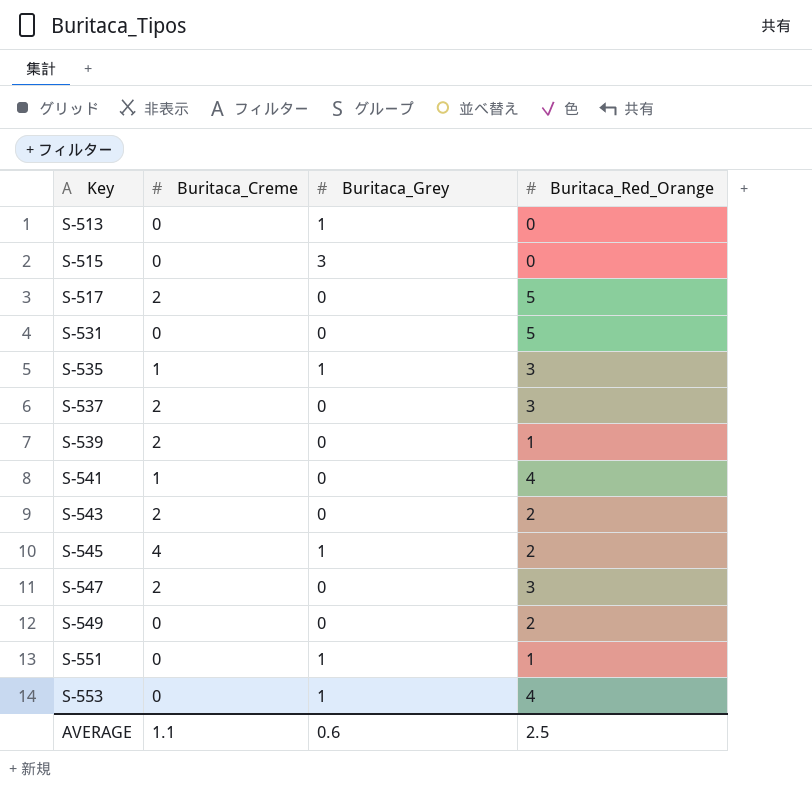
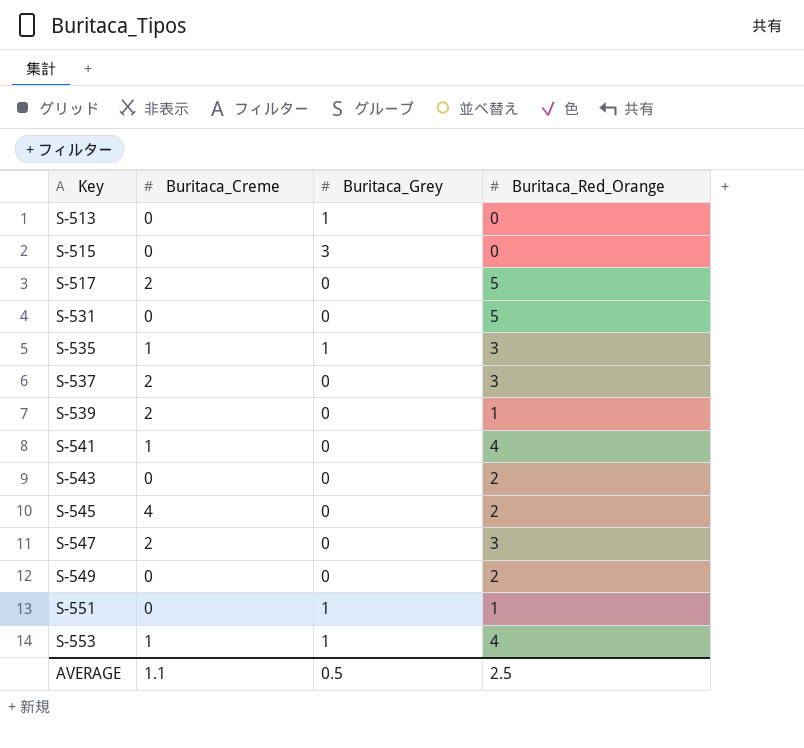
S-543 | Buritaca_Creme: 2 -> 0
S-545 | Buritaca_Grey: 1 -> 0
S-553 | Buritaca_Creme: 0 -> 1
AVERAGE | Buritaca_Grey: 0.6 -> 0.5

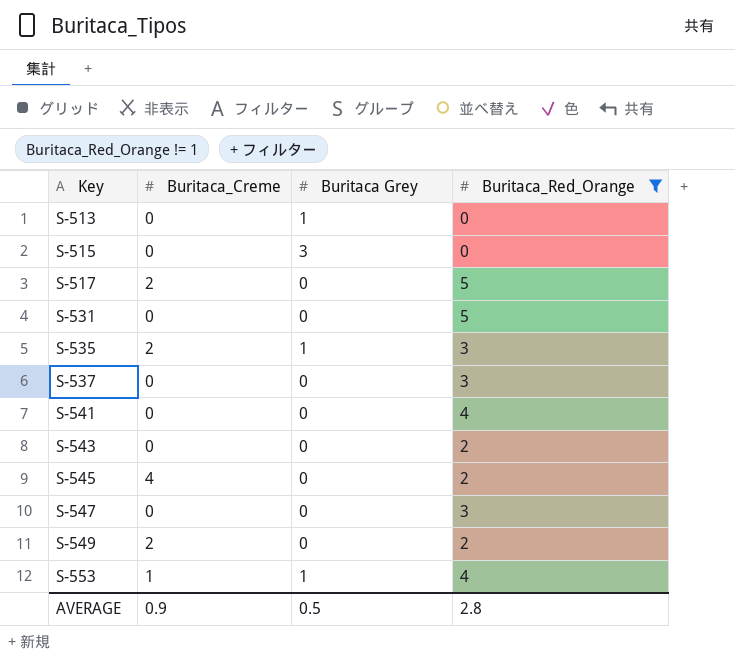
filter: none -> Buritaca_Red_Orange != 1
column name: Buritaca_Grey -> Buritaca Grey
S-535 | Buritaca_Creme: 1 -> 2
S-537 | Buritaca_Creme: 2 -> 0
S-541 | Buritaca_Creme: 1 -> 0
S-547 | Buritaca_Creme: 2 -> 0
S-549 | Buritaca_Creme: 0 -> 2
AVERAGE | Buritaca_Creme: 1.1 -> 0.9
AVERAGE | Buritaca_Red_Orange: 2.5 -> 2.8

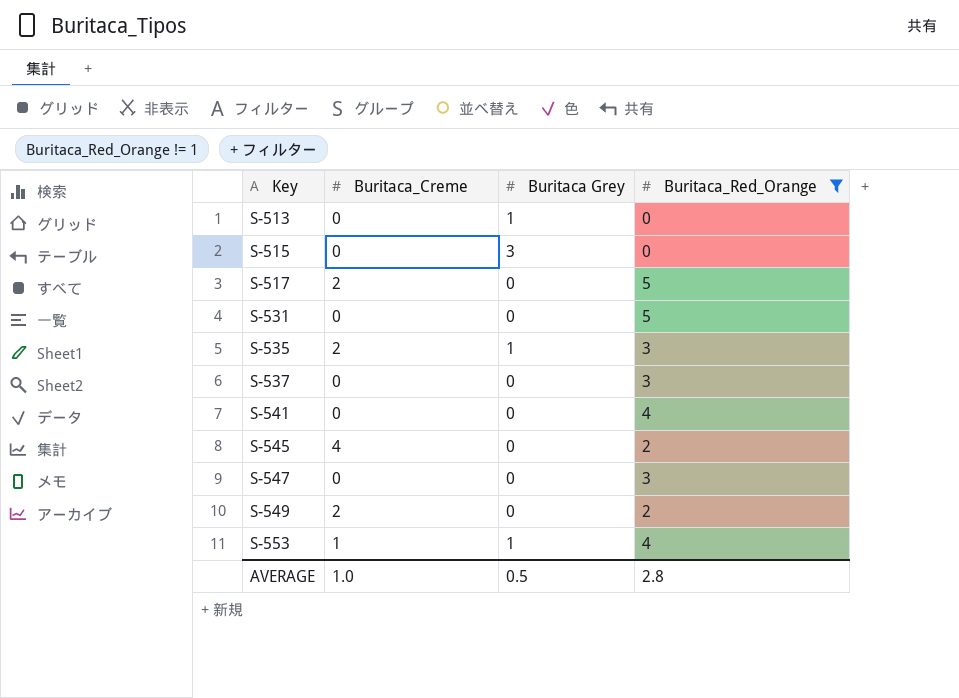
row S-543: 0 | 0 | 2 -> none
AVERAGE | Buritaca_Creme: 0.9 -> 1.0

